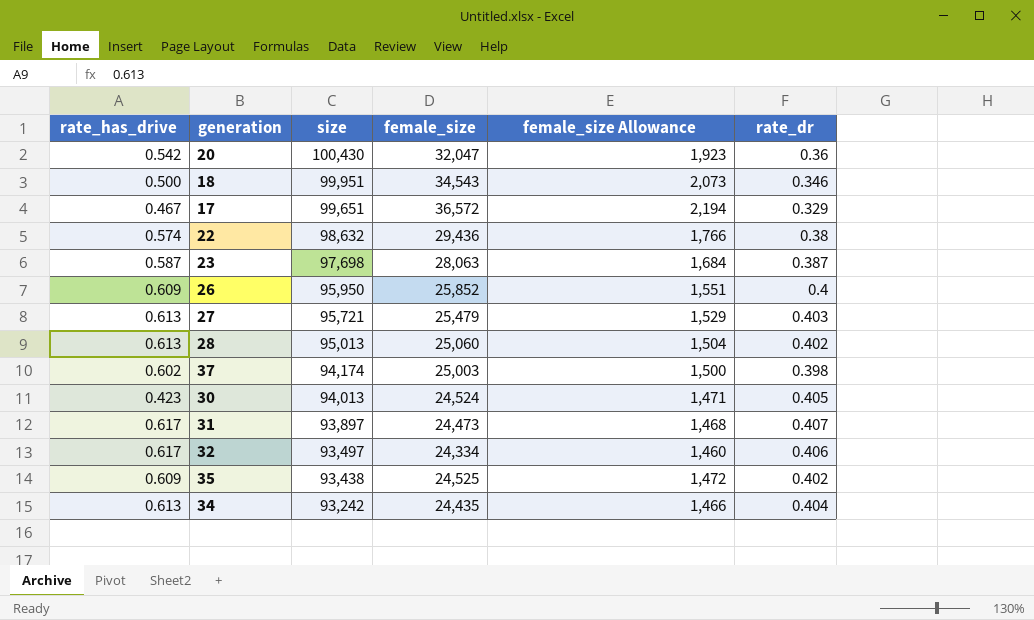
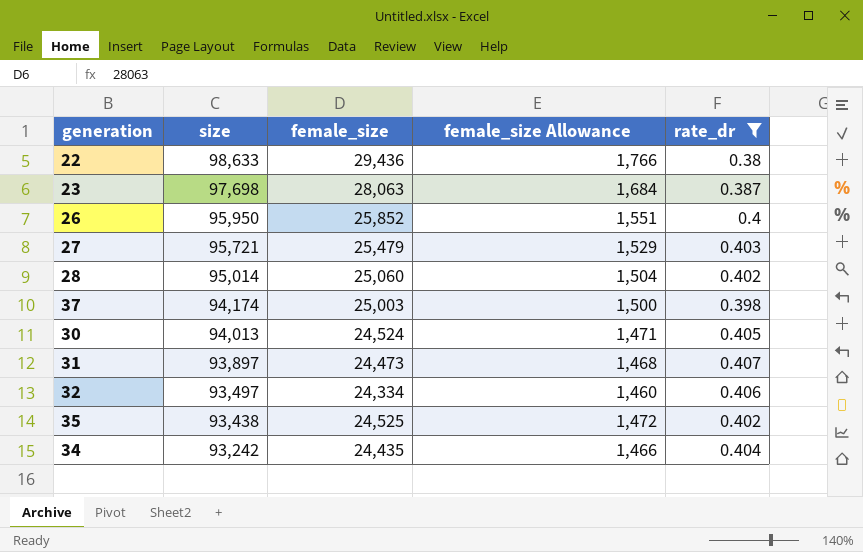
filter: none -> rate_dr >= 0.38
column rate_has_drive | position: 1 -> none
22 | size: 98,632 -> 98,633
28 | size: 95,013 -> 95,014

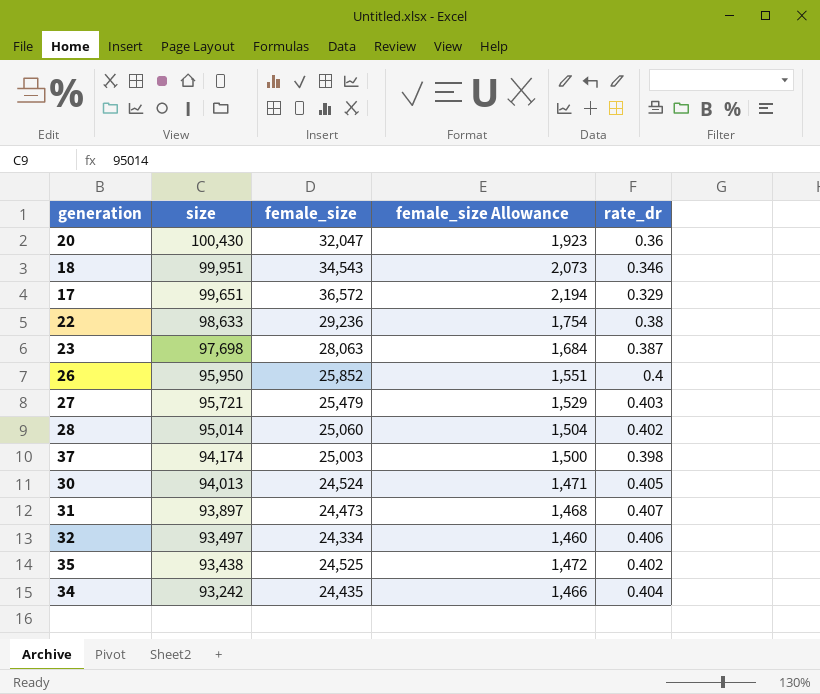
filter: rate_dr >= 0.38 -> none
22 | female_size: 29,436 -> 29,236
22 | female_size Allowance: 1,766 -> 1,754

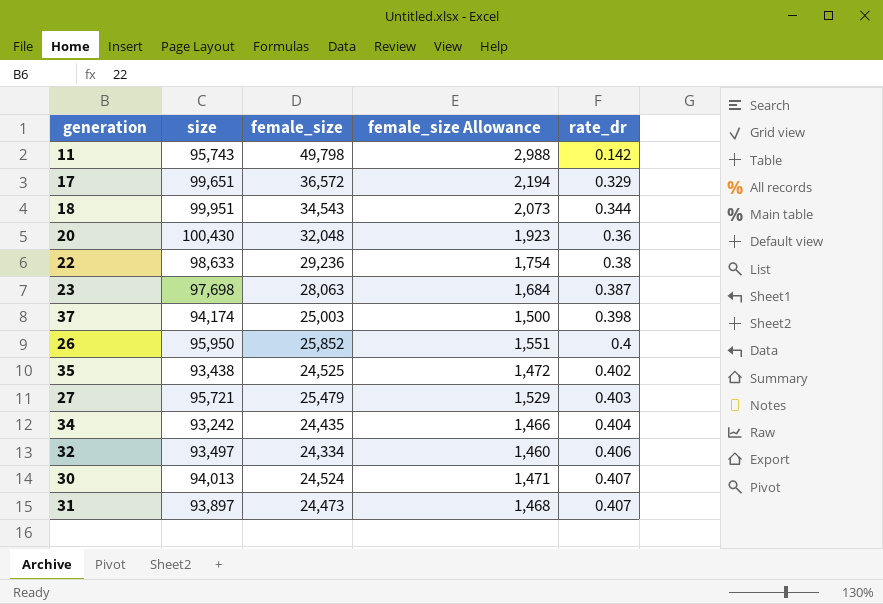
row order: size descending -> rate_dr ascending
row 28: 95,014 | 25,060 | 1,504 | 0.402 -> none
row 11: none -> 95,743 | 49,798 | 2,988 | 0.142
18 | rate_dr: 0.346 -> 0.344
20 | female_size: 32,047 -> 32,048
30 | rate_dr: 0.405 -> 0.407

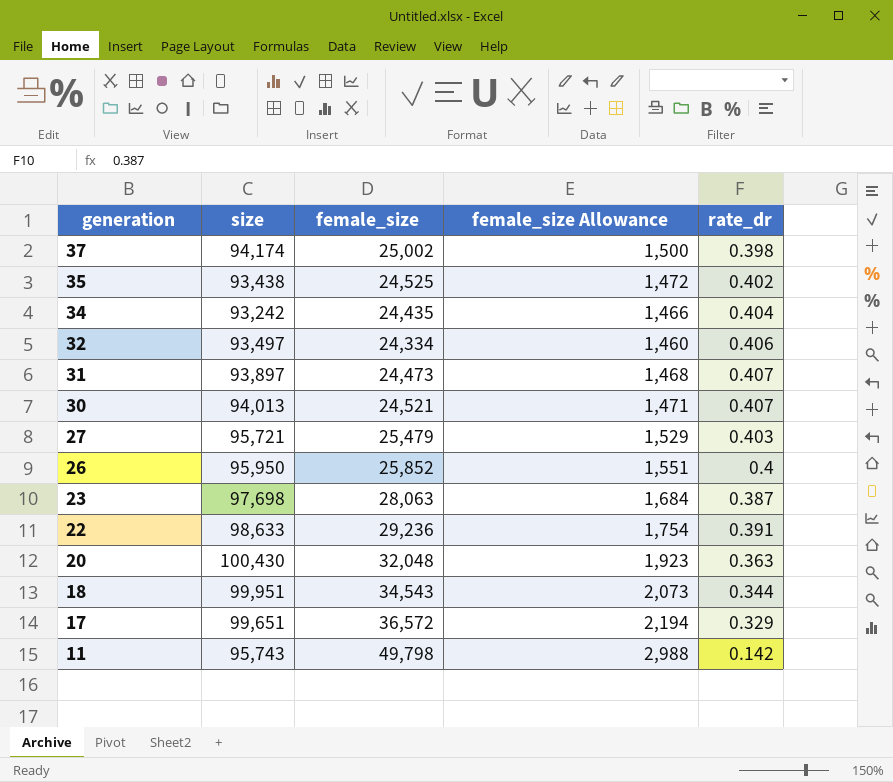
row order: rate_dr ascending -> generation descending
37 | female_size: 25,003 -> 25,002
30 | female_size: 24,524 -> 24,521
22 | rate_dr: 0.38 -> 0.391
20 | rate_dr: 0.36 -> 0.363

